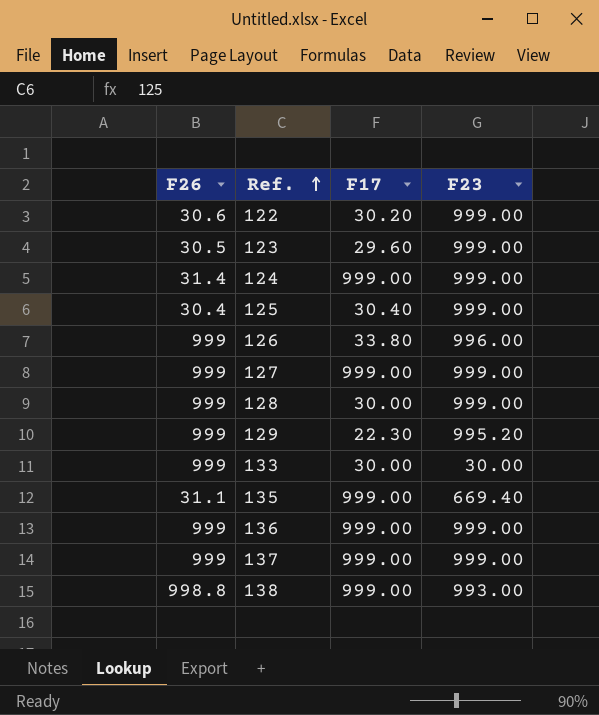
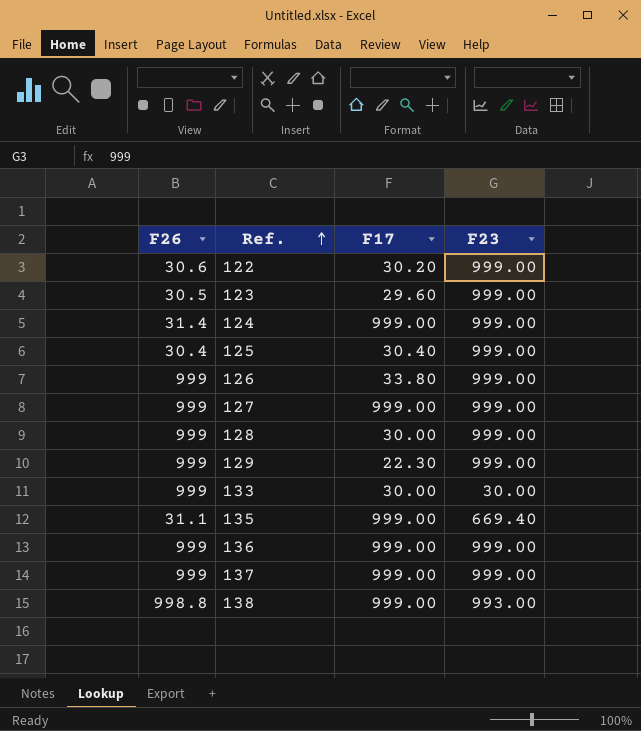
126 | F23: 996.00 -> 999.00
129 | F23: 995.20 -> 999.00

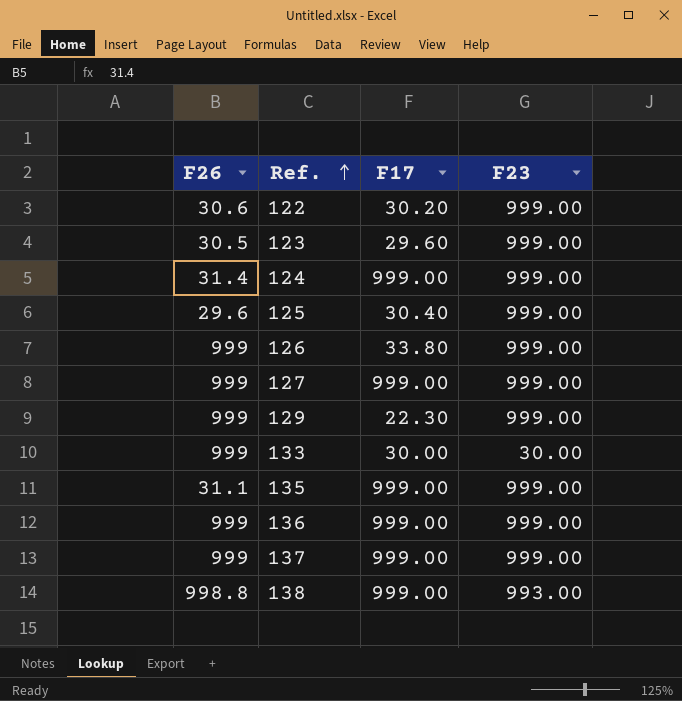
row 128: 999 | 30.00 | 999.00 -> none
125 | F26: 30.4 -> 29.6
135 | F23: 669.40 -> 999.00

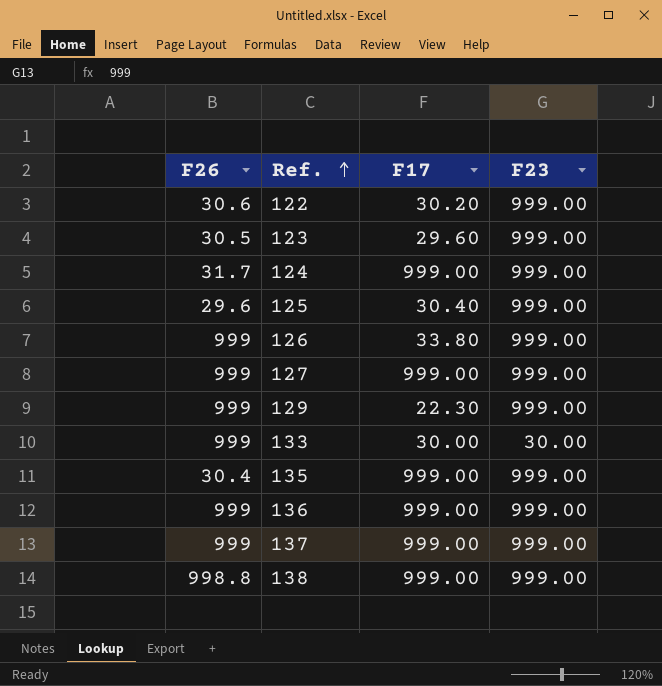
124 | F26: 31.4 -> 31.7
135 | F26: 31.1 -> 30.4
138 | F23: 993.00 -> 999.00

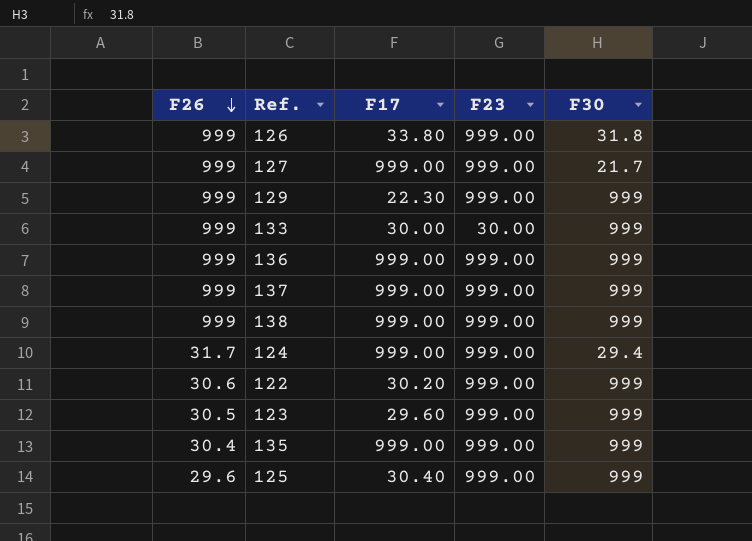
row order: Ref. ascending -> F26 descending
column F30 | position: none -> 5
138 | F26: 998.8 -> 999

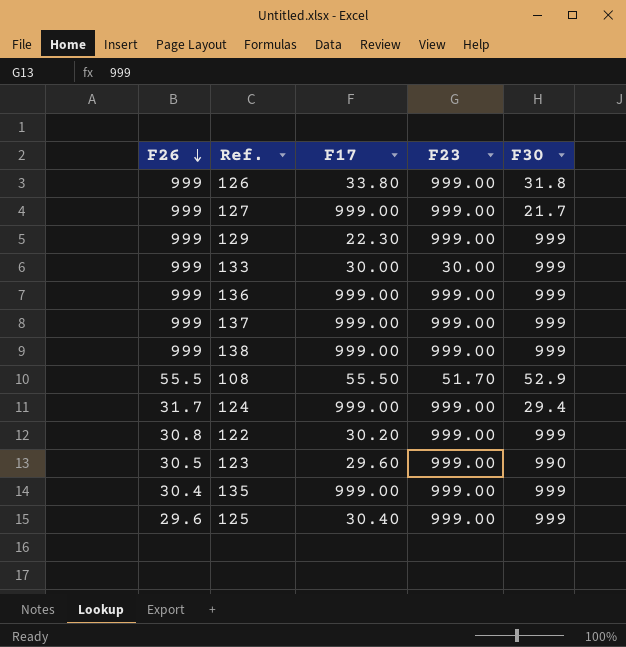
row 108: none -> 55.5 | 55.50 | 51.70 | 52.9
122 | F26: 30.6 -> 30.8
123 | F30: 999 -> 990

